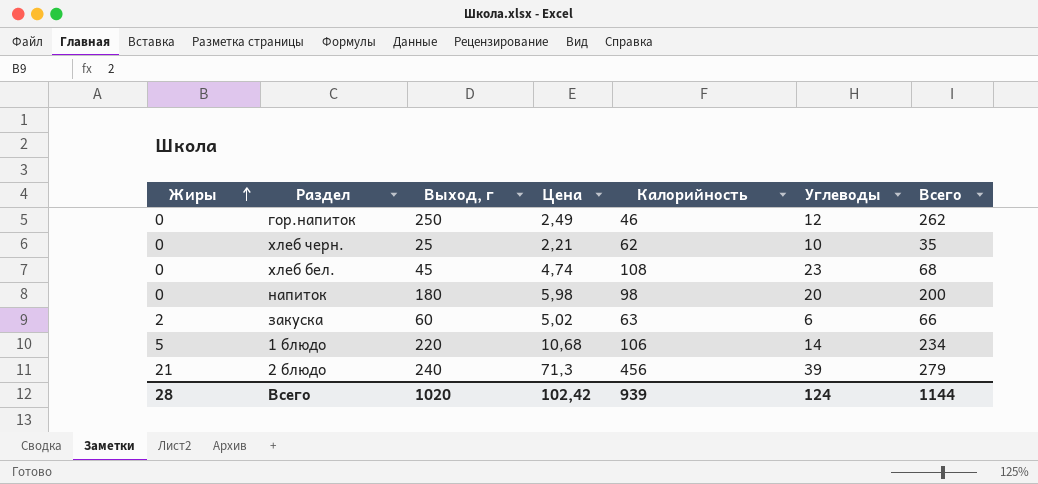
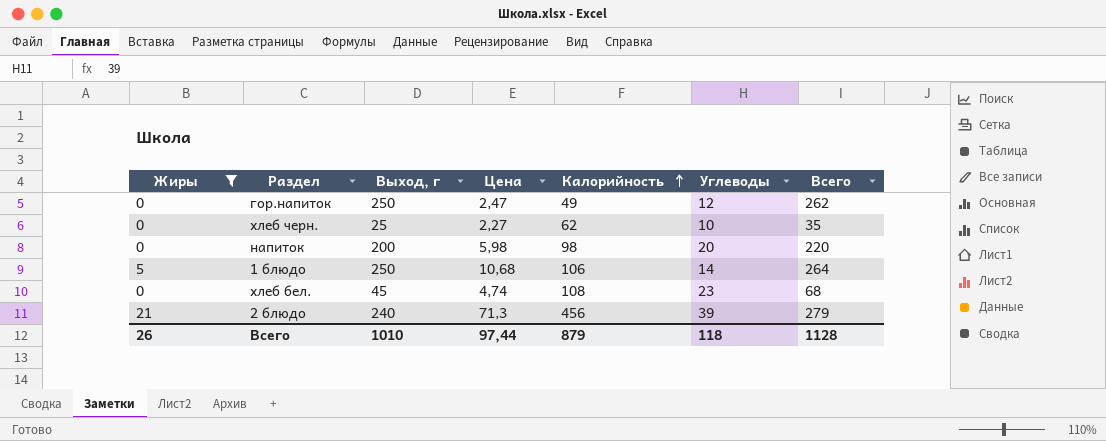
filter: none -> Жиры != 2
row order: Жиры ascending -> Калорийность ascending
гор.напиток | Цена: 2,49 -> 2,47
гор.напиток | Калорийность: 46 -> 49
хлеб черн. | Цена: 2,21 -> 2,27
напиток | Выход, г: 180 -> 200
напиток | Всего: 200 -> 220
1 блюдо | Выход, г: 220 -> 250
1 блюдо | Всего: 234 -> 264
Всего | Жиры: 28 -> 26
Всего | Выход, г: 1020 -> 1010
Всего | Цена: 102,42 -> 97,44
Всего | Калорийность: 939 -> 879
Всего | Углеводы: 124 -> 118
Всего | Всего: 1144 -> 1128

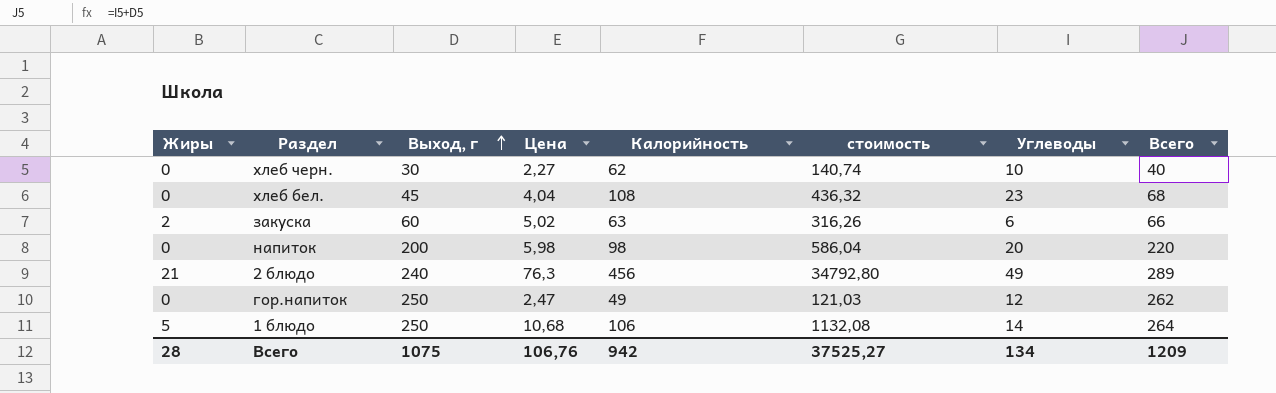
filter: Жиры != 2 -> none
row order: Калорийность ascending -> Выход, г ascending
column стоимость | formula: none -> [Цена] * [Калорийность]
хлеб черн. | Выход, г: 25 -> 30
хлеб черн. | Всего: 35 -> 40
хлеб бел. | Цена: 4,74 -> 4,04
2 блюдо | Цена: 71,3 -> 76,3
2 блюдо | Углеводы: 39 -> 49
2 блюдо | Всего: 279 -> 289
Всего | Жиры: 26 -> 28
Всего | Выход, г: 1010 -> 1075
Всего | Цена: 97,44 -> 106,76
Всего | Калорийность: 879 -> 942
Всего | Углеводы: 118 -> 134
Всего | Всего: 1128 -> 1209

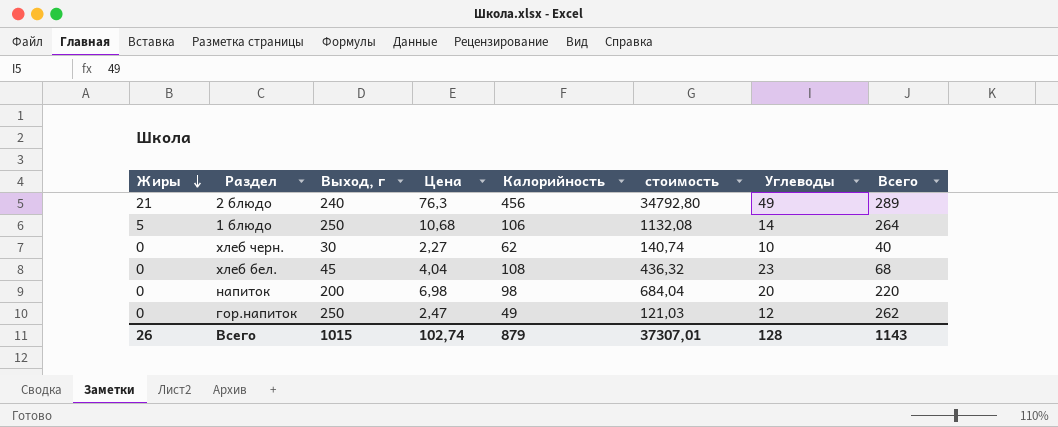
row order: Выход, г ascending -> Жиры descending
row закуска: 2 | 60 | 5,02 | 63 | 316,26 | 6 | 66 -> none
напиток | Цена: 5,98 -> 6,98
напиток | стоимость: 586,04 -> 684,04
Всего | Жиры: 28 -> 26
Всего | Выход, г: 1075 -> 1015
Всего | Цена: 106,76 -> 102,74
Всего | Калорийность: 942 -> 879
Всего | стоимость: 37525,27 -> 37307,01
Всего | Углеводы: 134 -> 128
Всего | Всего: 1209 -> 1143

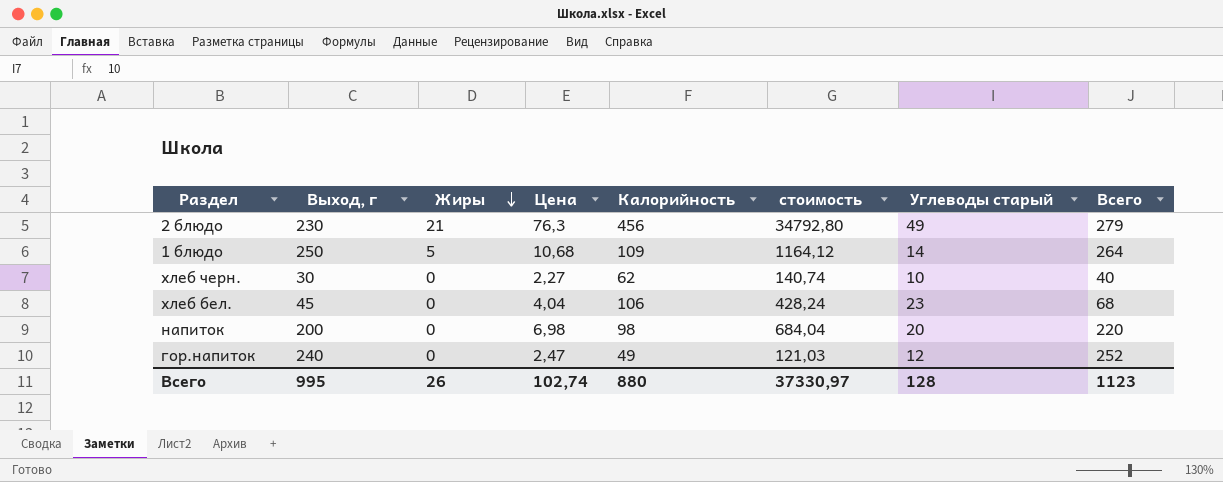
column Жиры | position: 1 -> 3
column name: Углеводы -> Углеводы старый
2 блюдо | Выход, г: 240 -> 230
2 блюдо | Всего: 289 -> 279
1 блюдо | Калорийность: 106 -> 109
1 блюдо | стоимость: 1132,08 -> 1164,12
хлеб бел. | Калорийность: 108 -> 106
хлеб бел. | стоимость: 436,32 -> 428,24
гор.напиток | Выход, г: 250 -> 240
гор.напиток | Всего: 262 -> 252
Всего | Выход, г: 1015 -> 995
Всего | Калорийность: 879 -> 880
Всего | стоимость: 37307,01 -> 37330,97
Всего | Всего: 1143 -> 1123

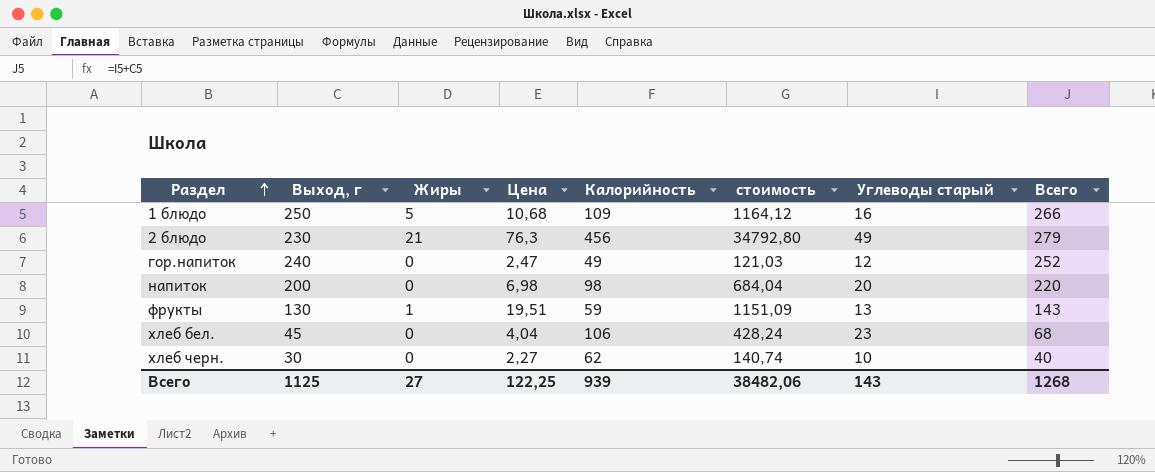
row order: Жиры descending -> Раздел ascending
1 блюдо | Углеводы старый: 14 -> 16
1 блюдо | Всего: 264 -> 266
row фрукты: none -> 130 | 1 | 19,51 | 59 | 1151,09 | 13 | 143
Всего | Выход, г: 995 -> 1125
Всего | Жиры: 26 -> 27
Всего | Цена: 102,74 -> 122,25
Всего | Калорийность: 880 -> 939
Всего | стоимость: 37330,97 -> 38482,06
Всего | Углеводы старый: 128 -> 143
Всего | Всего: 1123 -> 1268

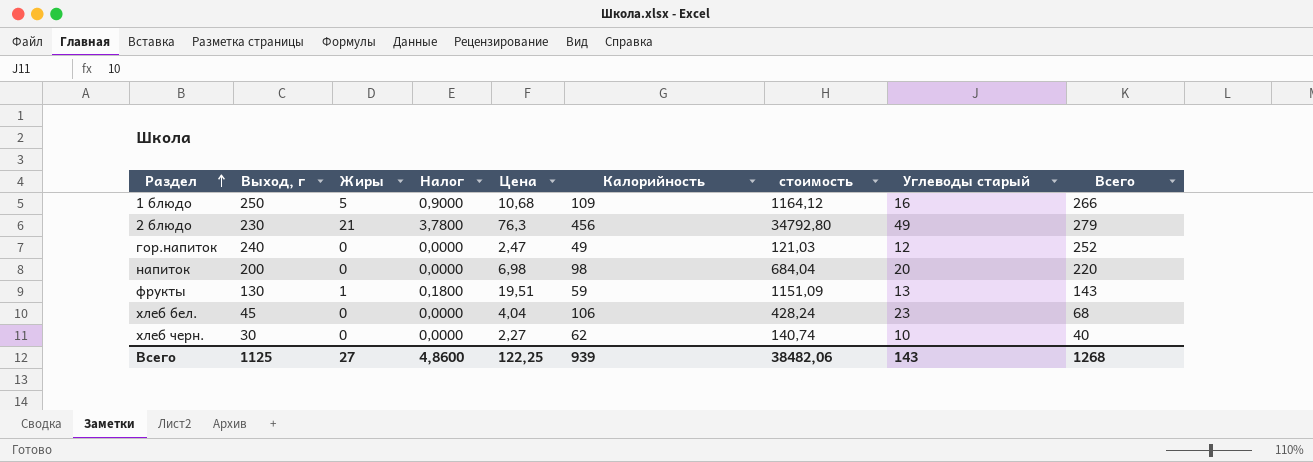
column Налог | formula: none -> [Жиры] * 0,18

